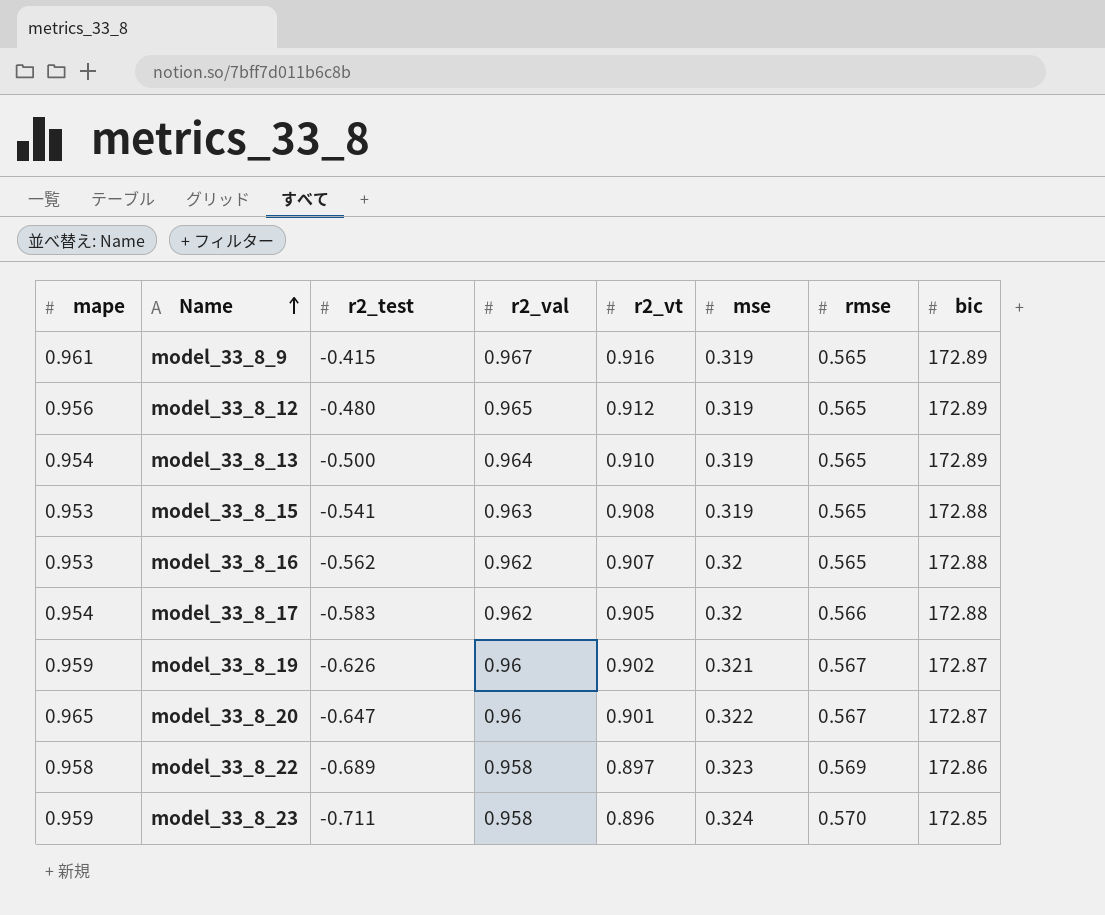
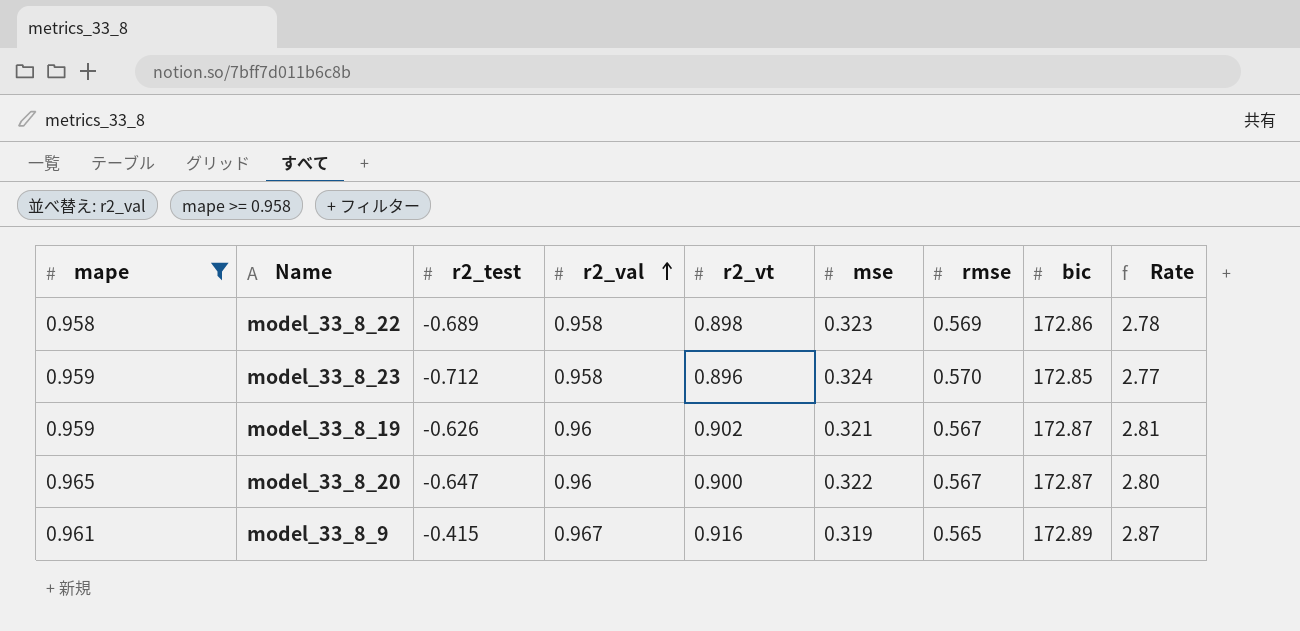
filter: none -> mape >= 0.958
row order: Name ascending -> r2_val ascending
column Rate | formula: none -> [r2_vt] / [mse]
model_33_8_22 | r2_vt: 0.897 -> 0.898
model_33_8_23 | r2_test: -0.711 -> -0.712
model_33_8_20 | r2_vt: 0.901 -> 0.900

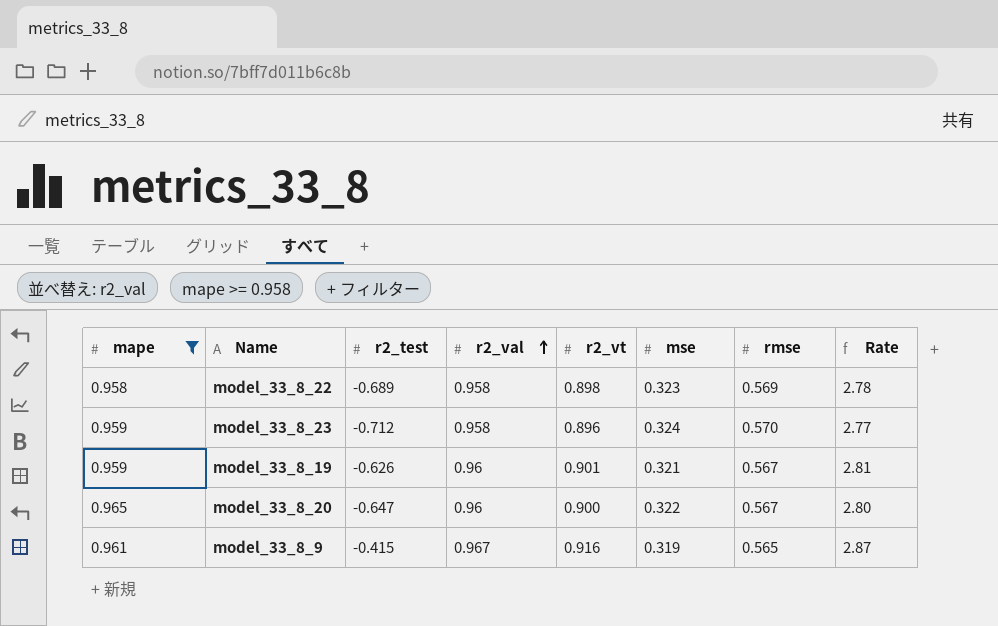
column bic | position: 8 -> none
model_33_8_19 | r2_vt: 0.902 -> 0.901

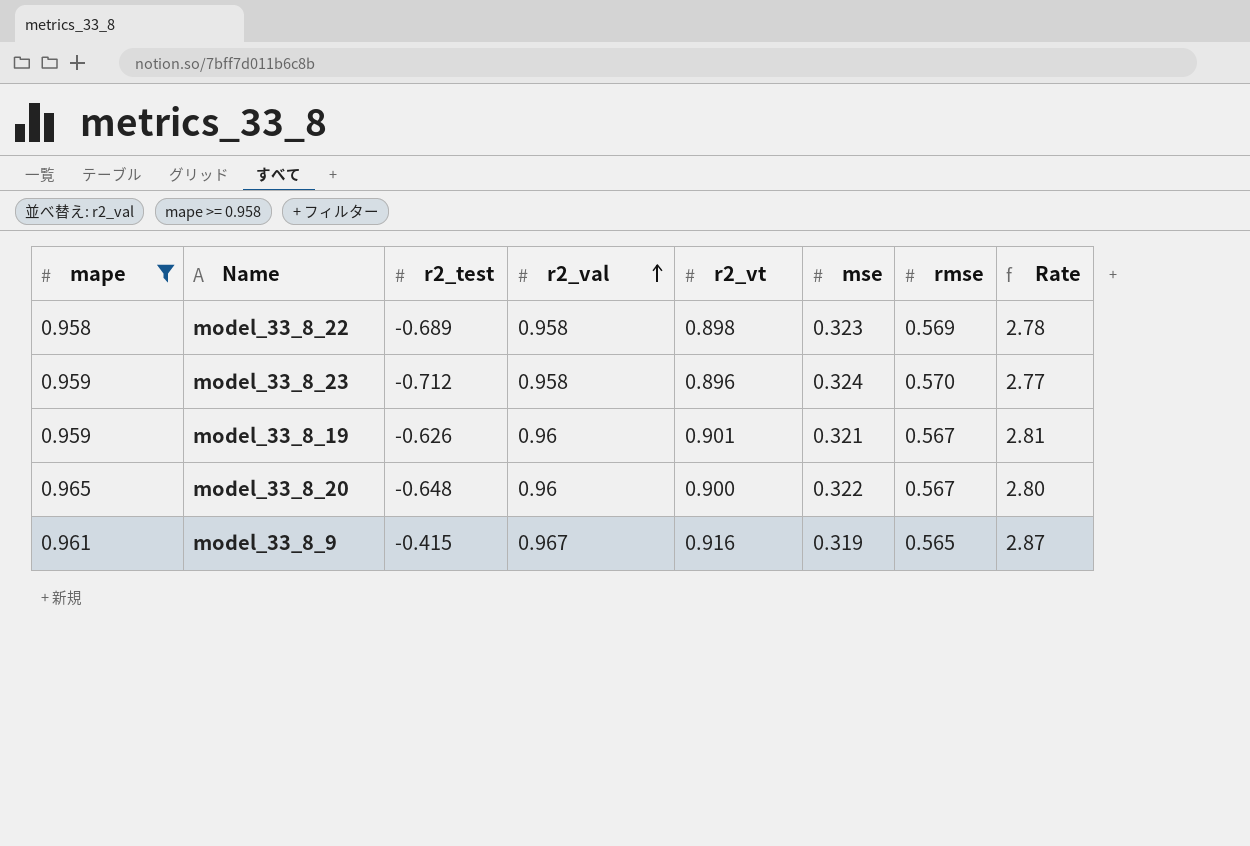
model_33_8_20 | r2_test: -0.647 -> -0.648

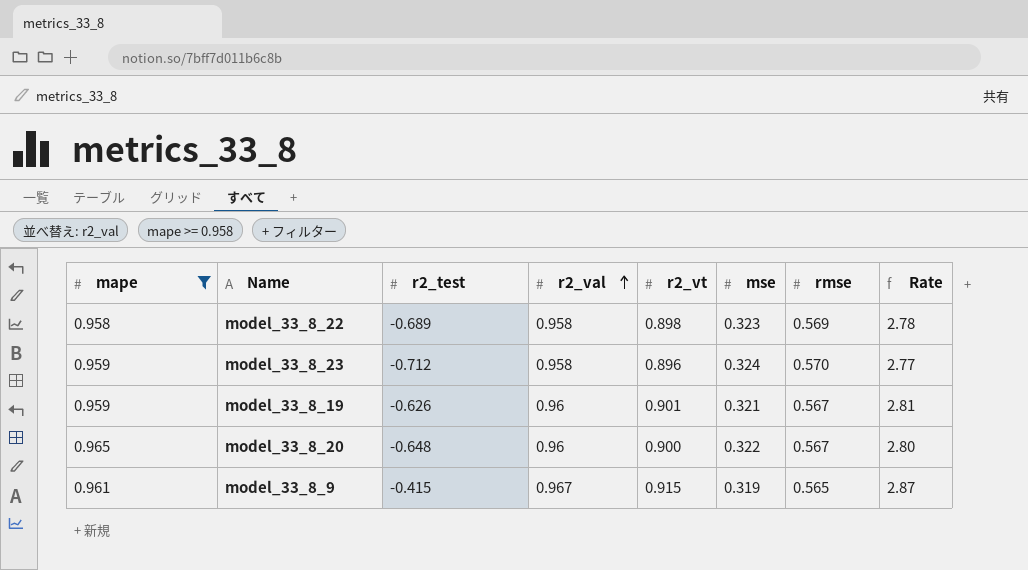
model_33_8_9 | r2_vt: 0.916 -> 0.915

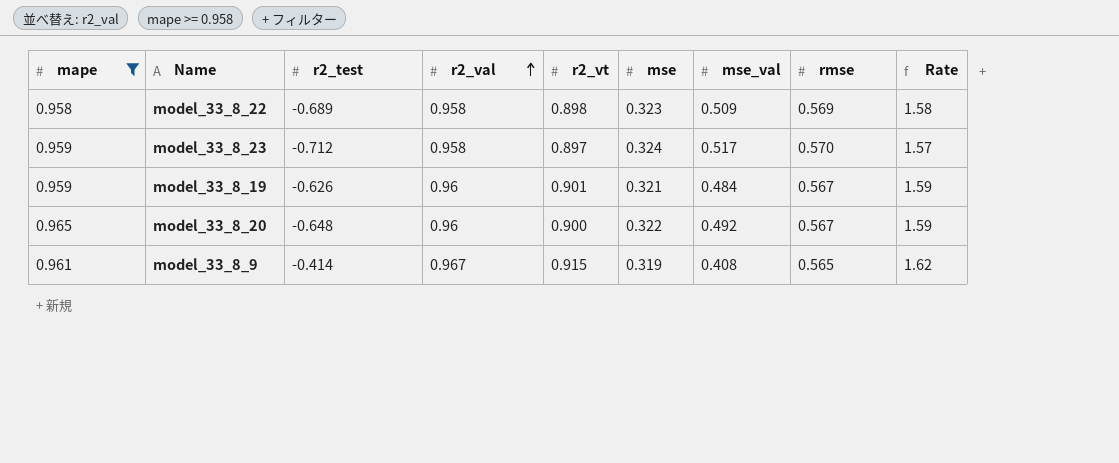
column mse_val | position: none -> 7
column Rate | formula: [r2_vt] / [mse] -> [r2_vt] / [rmse]
model_33_8_23 | r2_vt: 0.896 -> 0.897
model_33_8_9 | r2_test: -0.415 -> -0.414

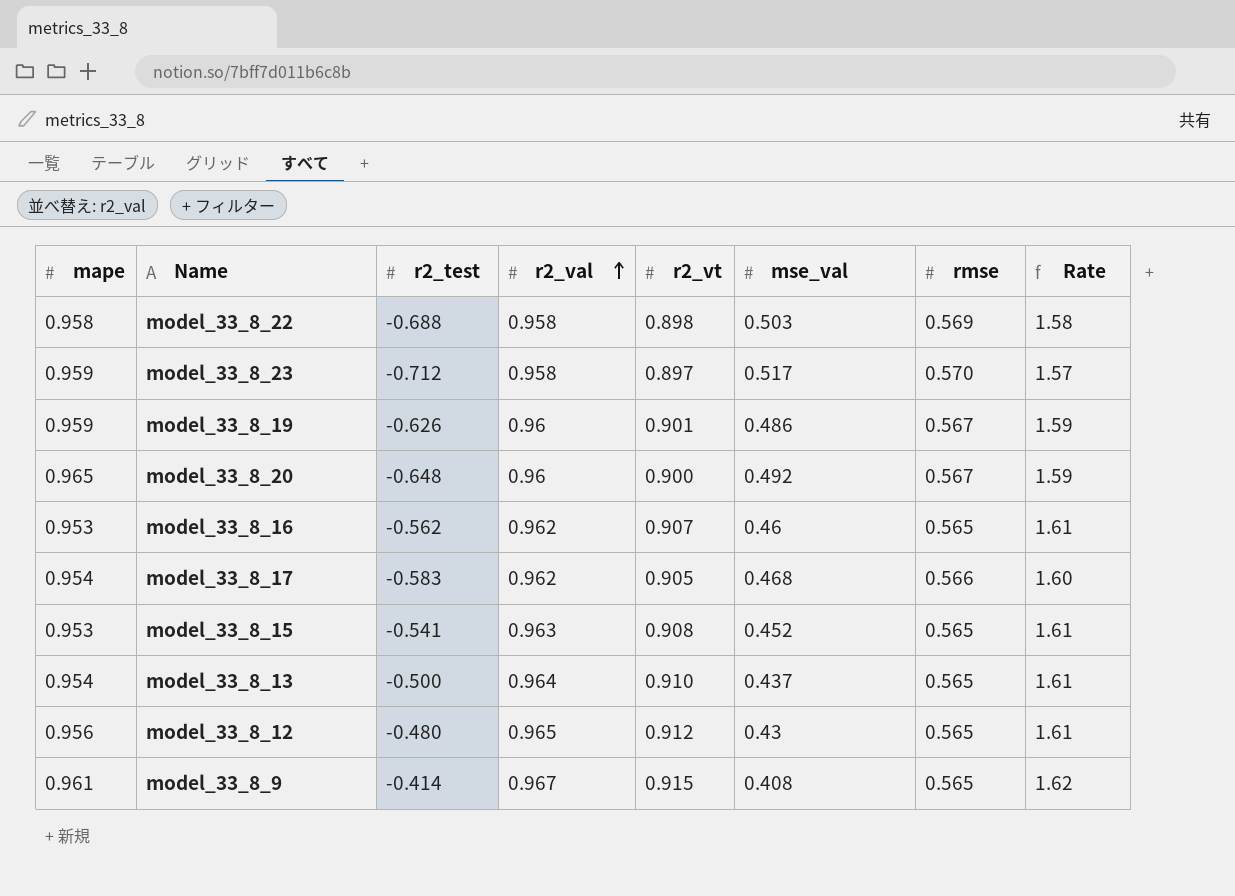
filter: mape >= 0.958 -> none
column mse | position: 6 -> none
model_33_8_22 | r2_test: -0.689 -> -0.688
model_33_8_22 | mse_val: 0.509 -> 0.503
model_33_8_19 | mse_val: 0.484 -> 0.486

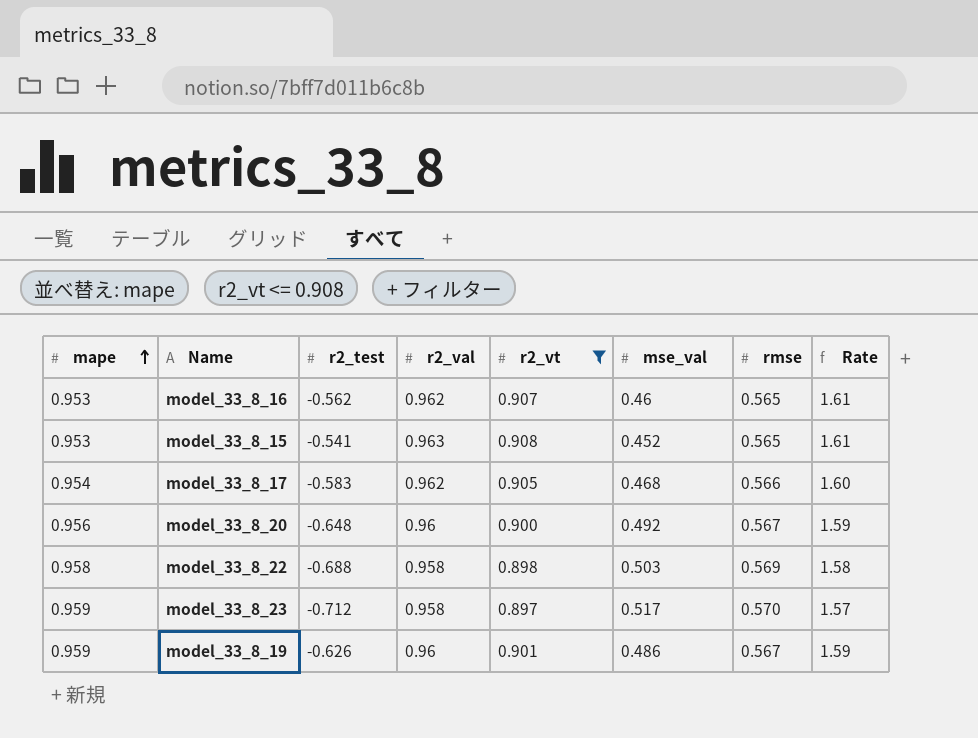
filter: none -> r2_vt <= 0.908
row order: r2_val ascending -> mape ascending
model_33_8_20 | mape: 0.965 -> 0.956

